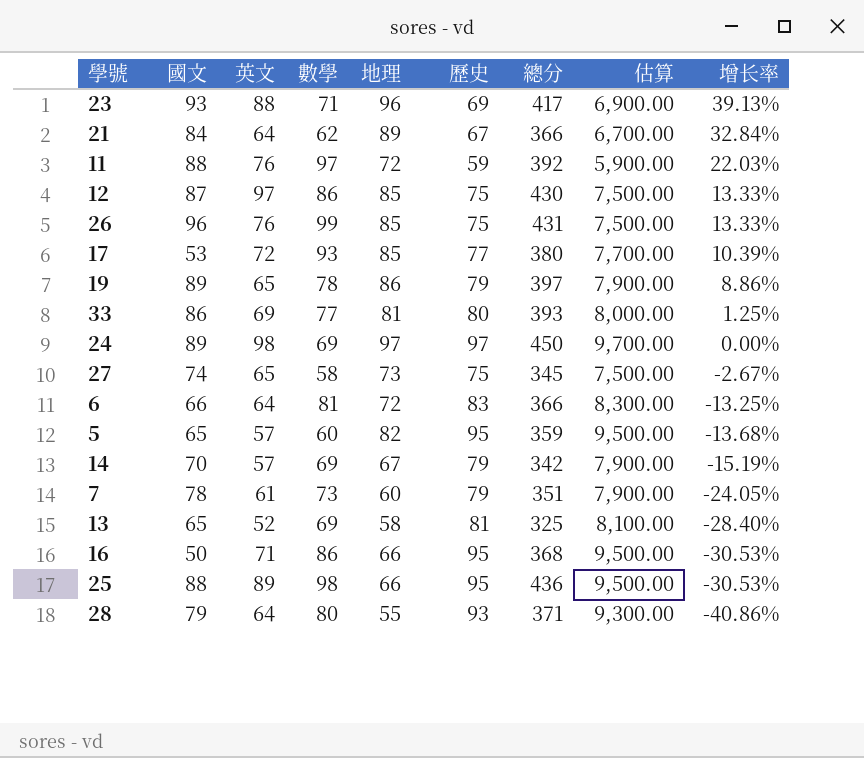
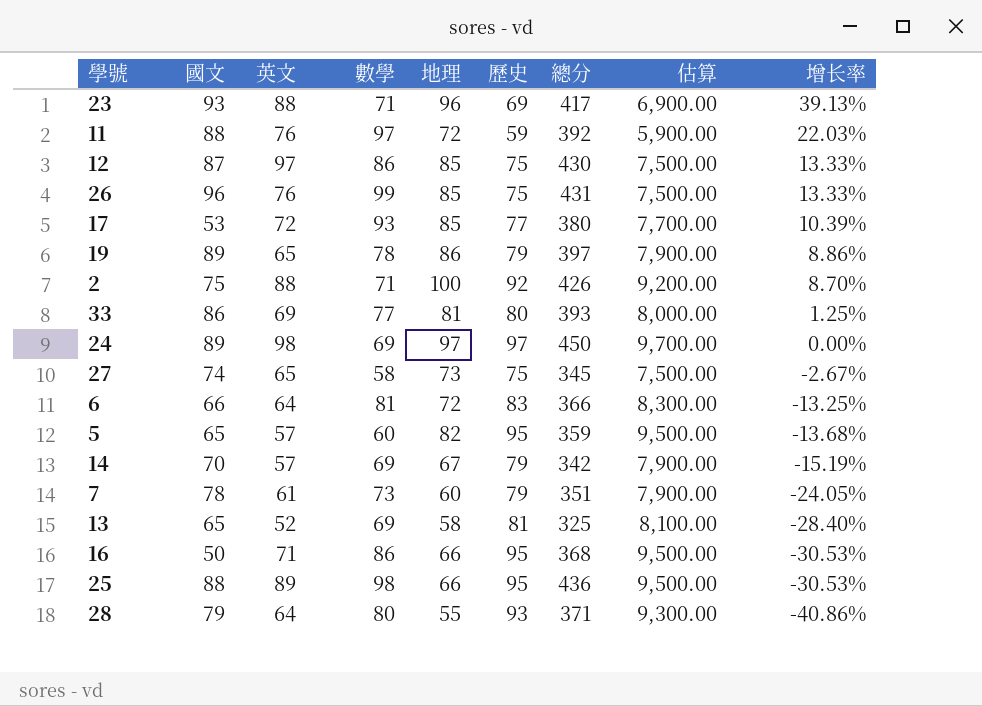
row 21: 84 | 64 | 62 | 89 | 67 | 366 | 6,700.00 | 32.84% -> none
row 2: none -> 75 | 88 | 71 | 100 | 92 | 426 | 9,200.00 | 8.70%

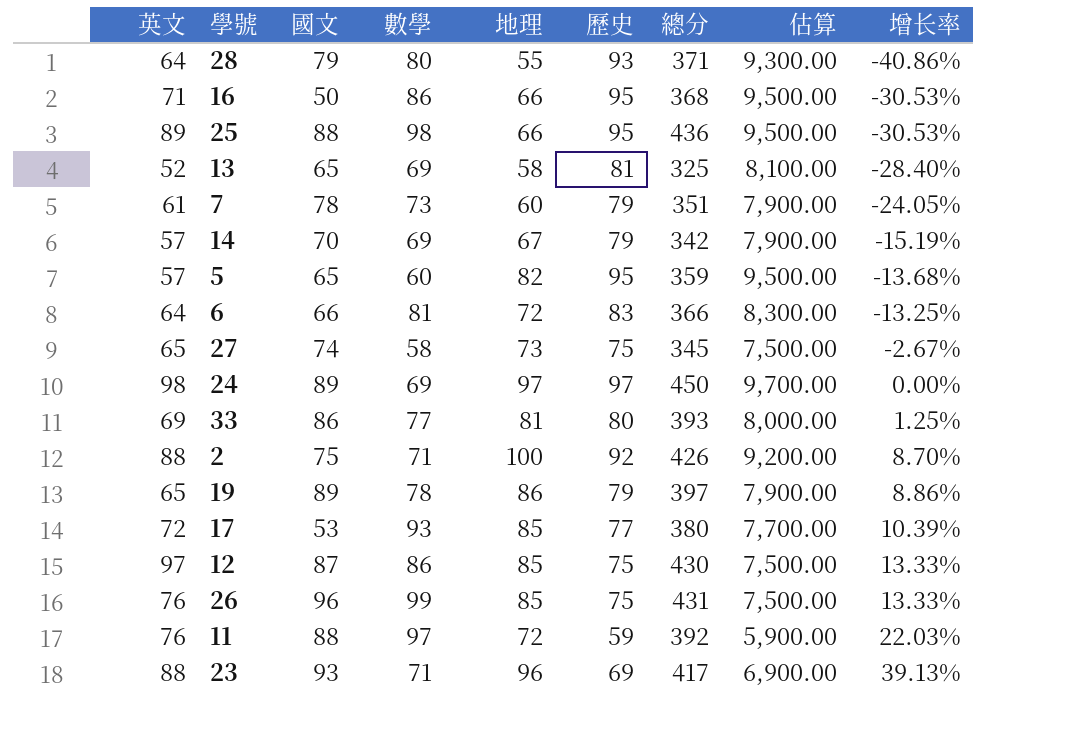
row order: 增长率 descending -> 增长率 ascending
column 英文 | position: 3 -> 1

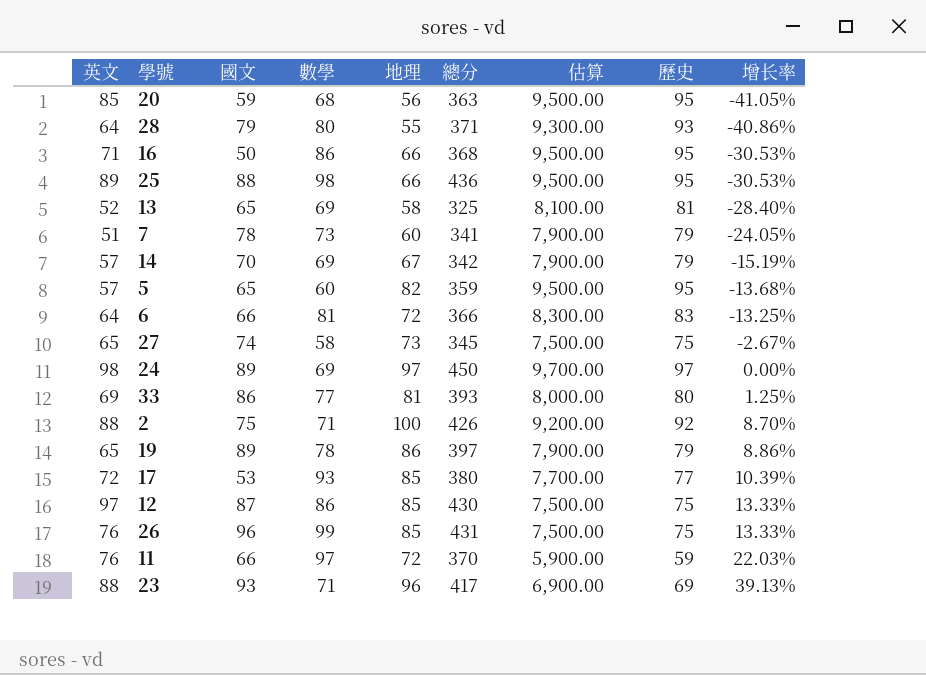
column 歷史 | position: 6 -> 8
row 20: none -> 85 | 59 | 68 | 56 | 363 | 9,500.00 | 95 | -41.05%
7 | 英文: 61 -> 51
7 | 總分: 351 -> 341
11 | 國文: 88 -> 66
11 | 總分: 392 -> 370

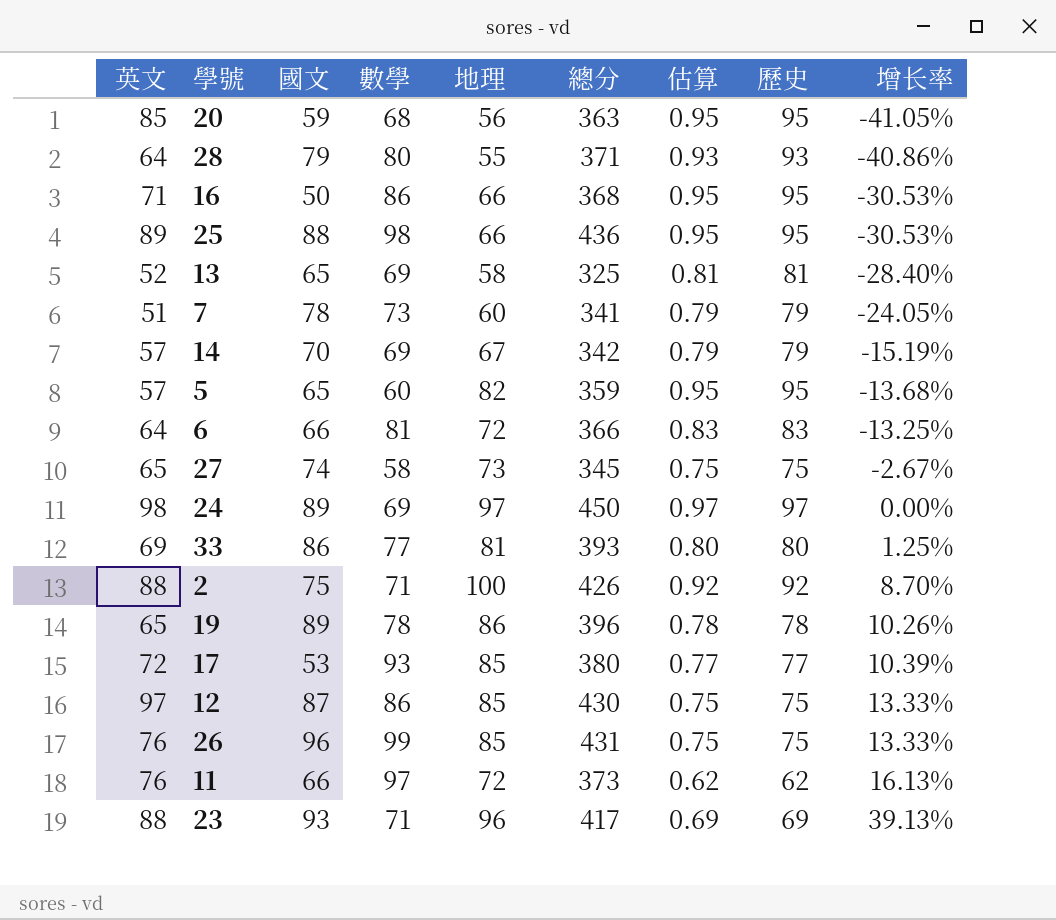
column 估算 | formula: [歷史] * 100 -> [歷史] * 0.01
19 | 總分: 397 -> 396
19 | 歷史: 79 -> 78
19 | 增长率: 8.86% -> 10.26%
11 | 總分: 370 -> 373
11 | 歷史: 59 -> 62
11 | 增长率: 22.03% -> 16.13%

